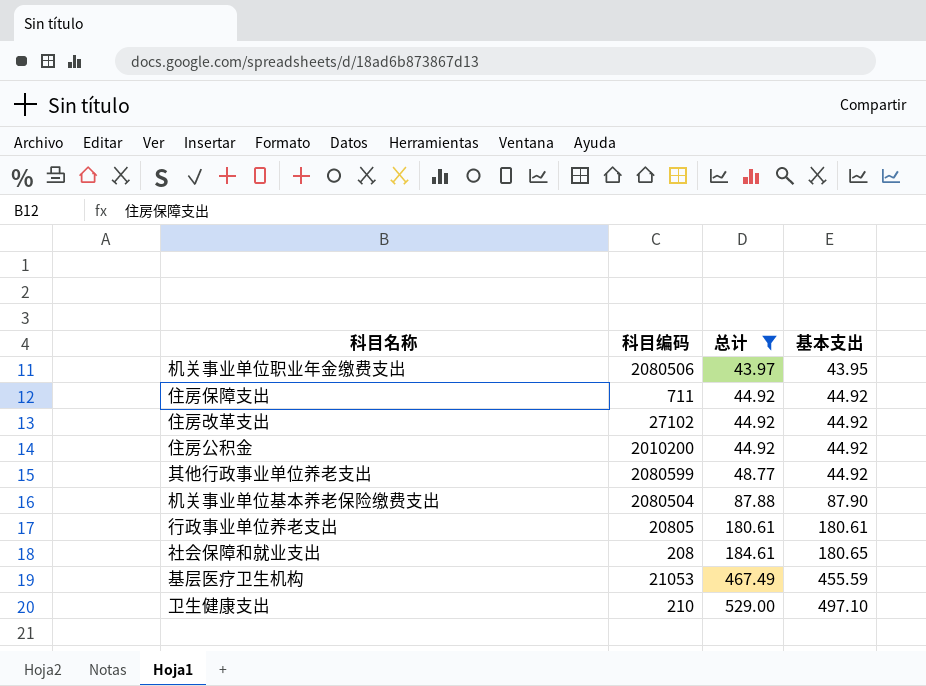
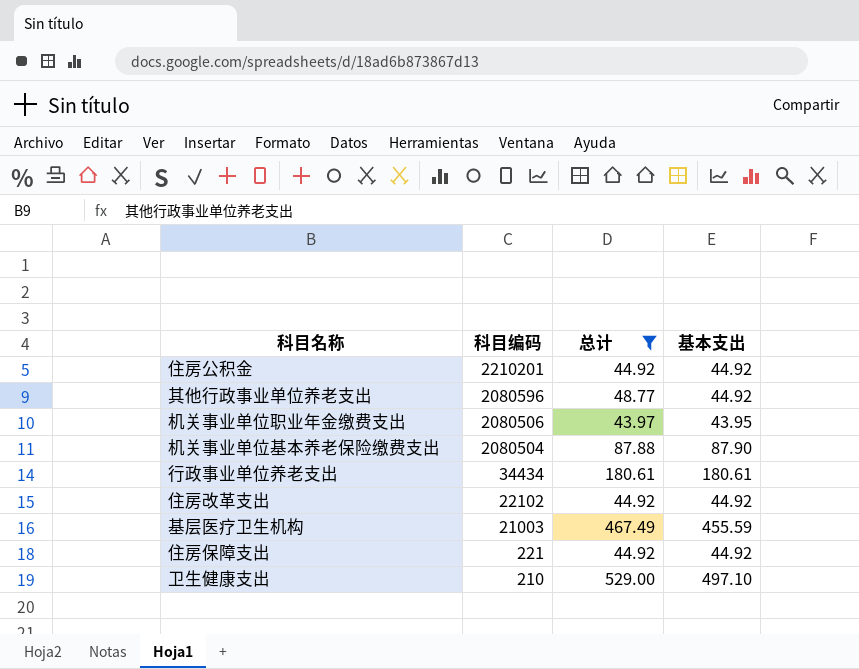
row order: 总计 ascending -> 科目编码 descending
row 社会保障和就业支出: 208 | 184.61 | 180.65 -> none
住房公积金 | 科目编码: 2010200 -> 2210201
其他行政事业单位养老支出 | 科目编码: 2080599 -> 2080596
行政事业单位养老支出 | 科目编码: 20805 -> 34434
住房改革支出 | 科目编码: 27102 -> 22102
基层医疗卫生机构 | 科目编码: 21053 -> 21003
住房保障支出 | 科目编码: 711 -> 221

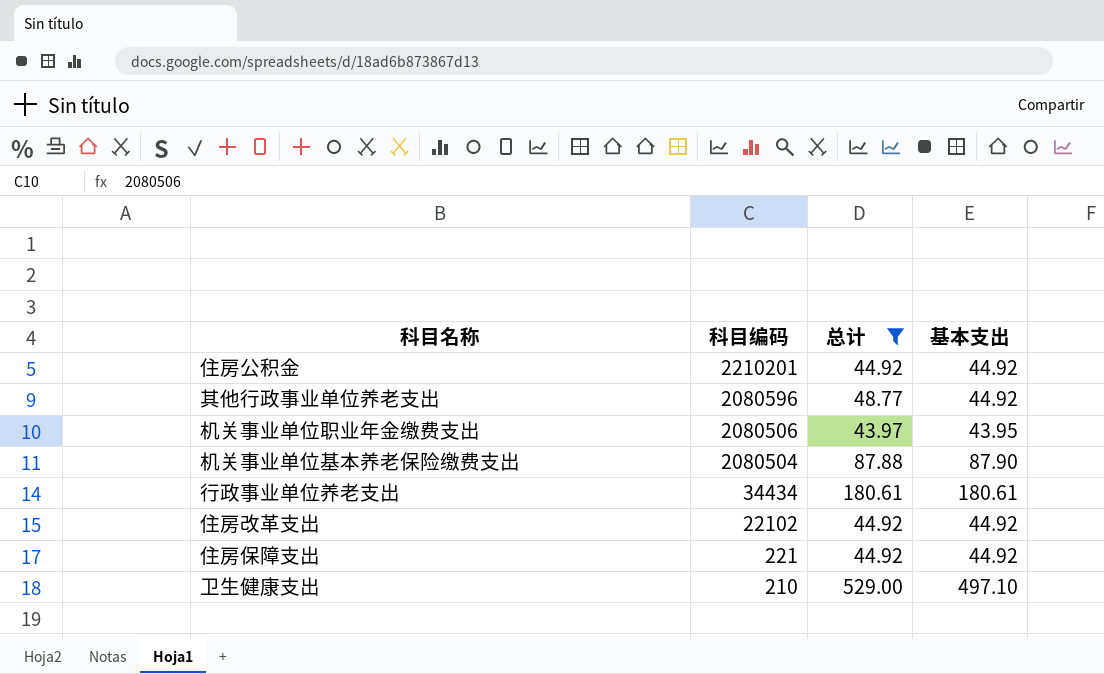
row 基层医疗卫生机构: 21003 | 467.49 | 455.59 -> none

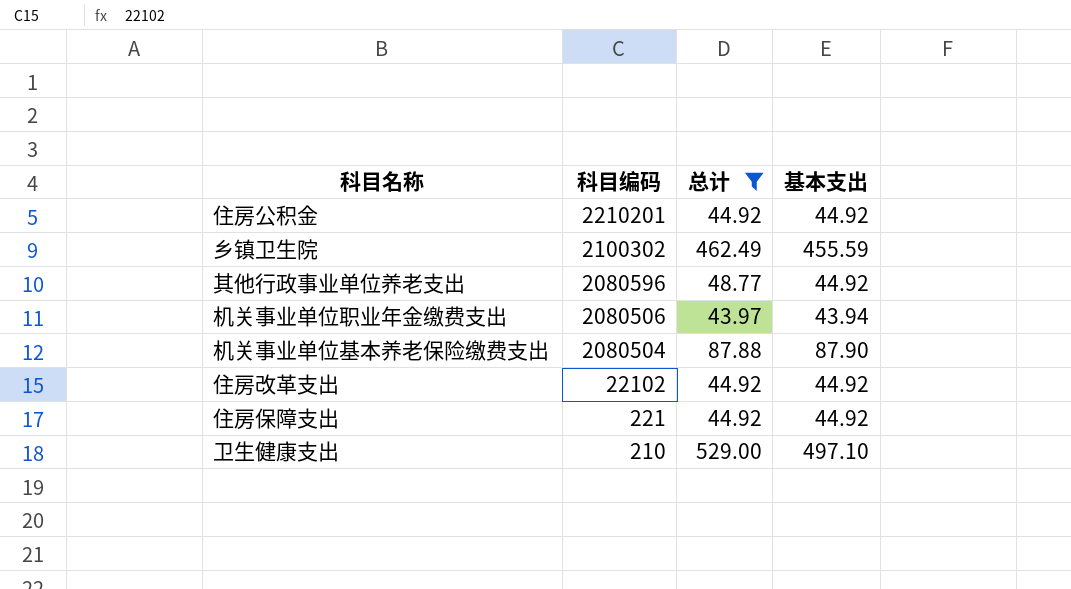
row 行政事业单位养老支出: 34434 | 180.61 | 180.61 -> none
row 乡镇卫生院: none -> 2100302 | 462.49 | 455.59
机关事业单位职业年金缴费支出 | 基本支出: 43.95 -> 43.94

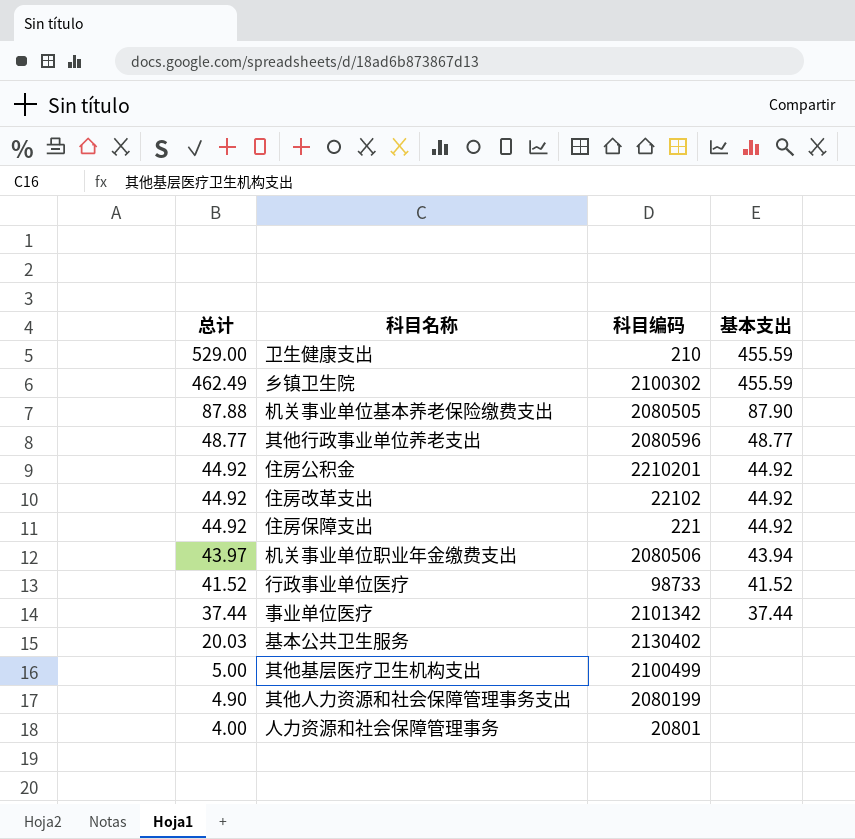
filter: 总计 >= 43.97 -> none
row order: 科目编码 descending -> 总计 descending
column 总计 | position: 3 -> 1
卫生健康支出 | 基本支出: 497.10 -> 455.59
机关事业单位基本养老保险缴费支出 | 科目编码: 2080504 -> 2080505
其他行政事业单位养老支出 | 基本支出: 44.92 -> 48.77

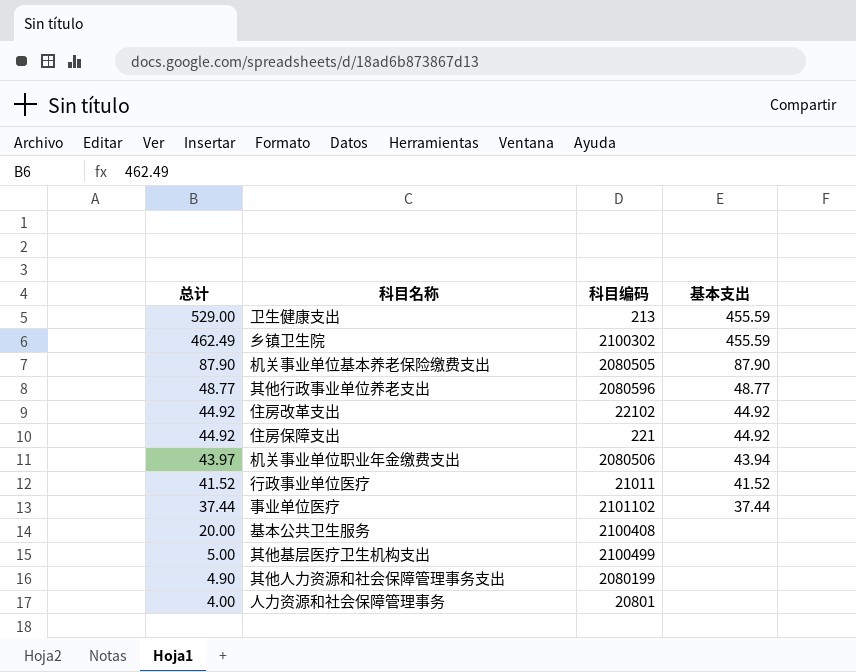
row 住房公积金: 44.92 | 2210201 | 44.92 -> none
卫生健康支出 | 科目编码: 210 -> 213
机关事业单位基本养老保险缴费支出 | 总计: 87.88 -> 87.90
行政事业单位医疗 | 科目编码: 98733 -> 21011
事业单位医疗 | 科目编码: 2101342 -> 2101102
基本公共卫生服务 | 总计: 20.03 -> 20.00
基本公共卫生服务 | 科目编码: 2130402 -> 2100408

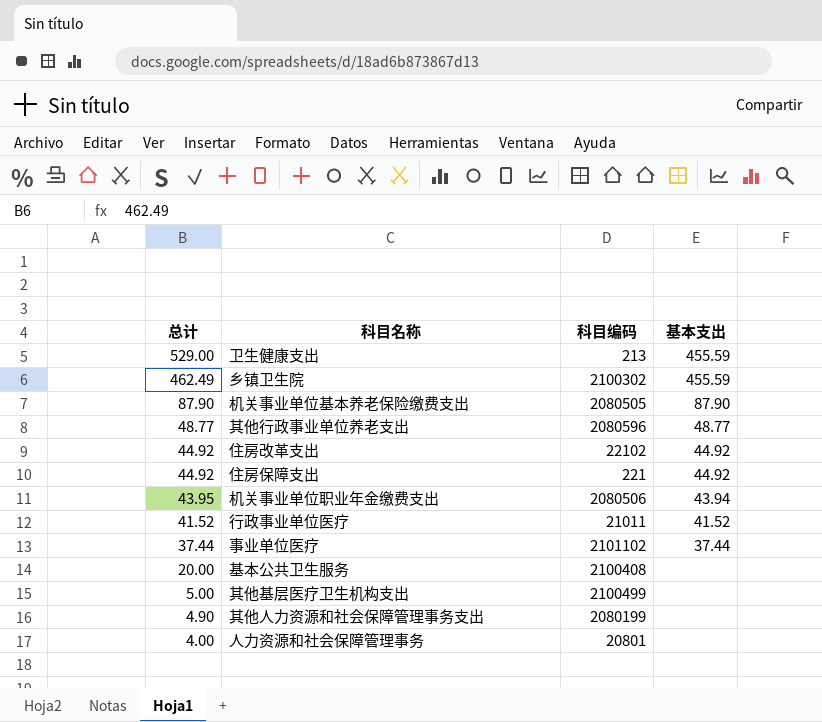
机关事业单位职业年金缴费支出 | 总计: 43.97 -> 43.95

